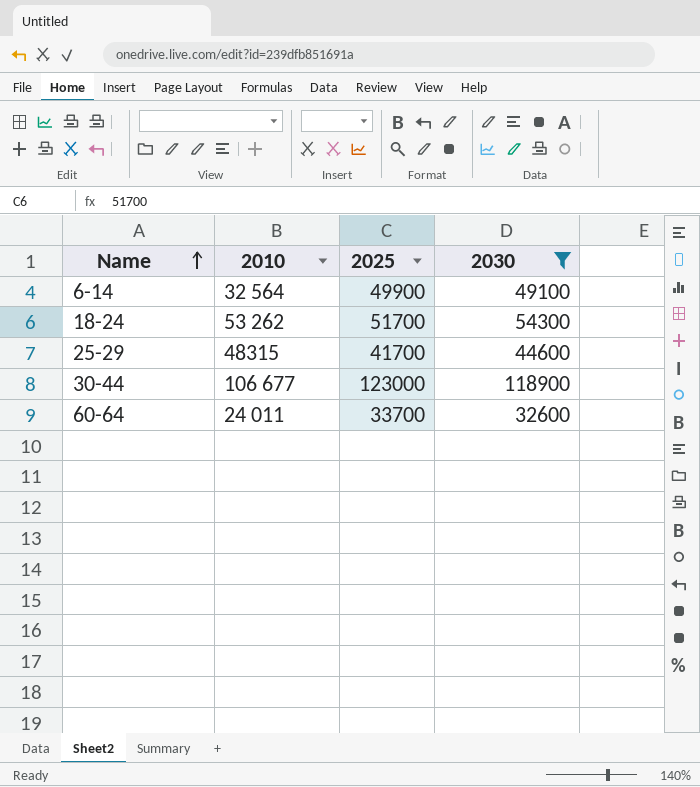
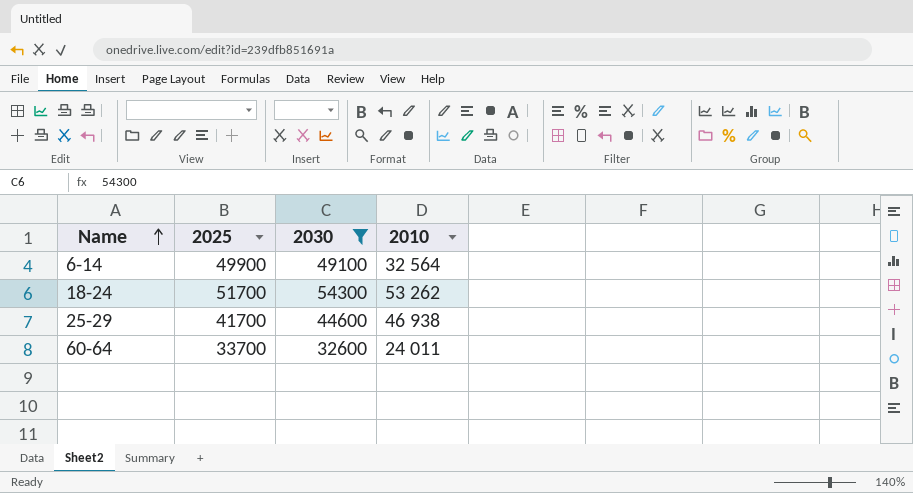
column 2010 | position: 2 -> 4
row 30-44: 106 677 | 123000 | 118900 -> none
25-29 | 2010: 48315 -> 46 938

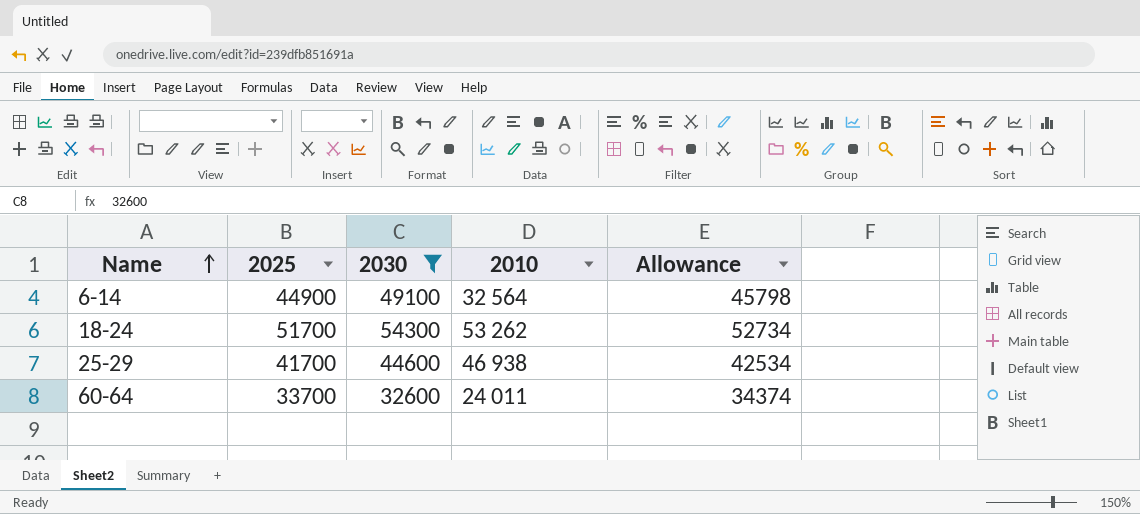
column Allowance | formula: none -> [2025] * 1.02
6-14 | 2025: 49900 -> 44900

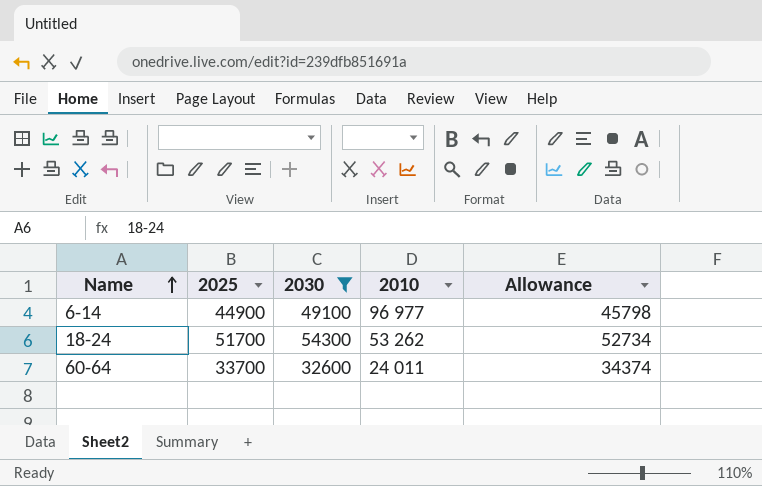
row 25-29: 41700 | 44600 | 46 938 | 42534 -> none
6-14 | 2010: 32 564 -> 96 977

